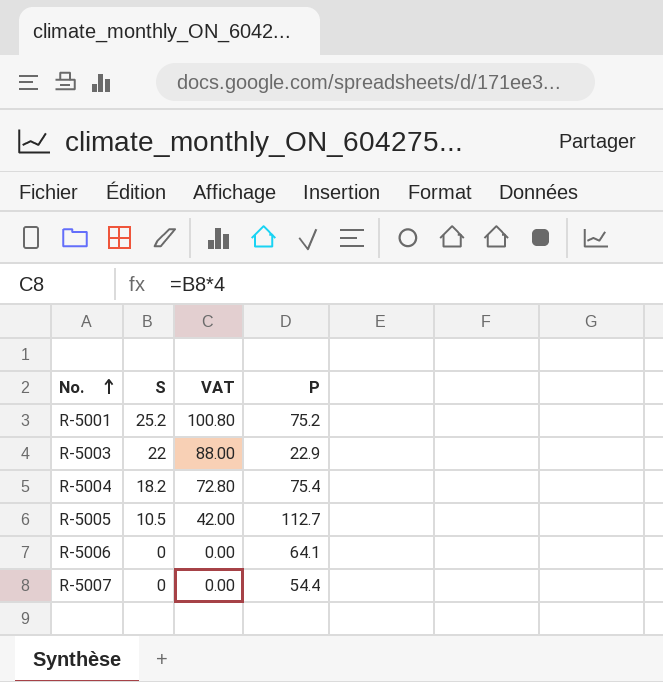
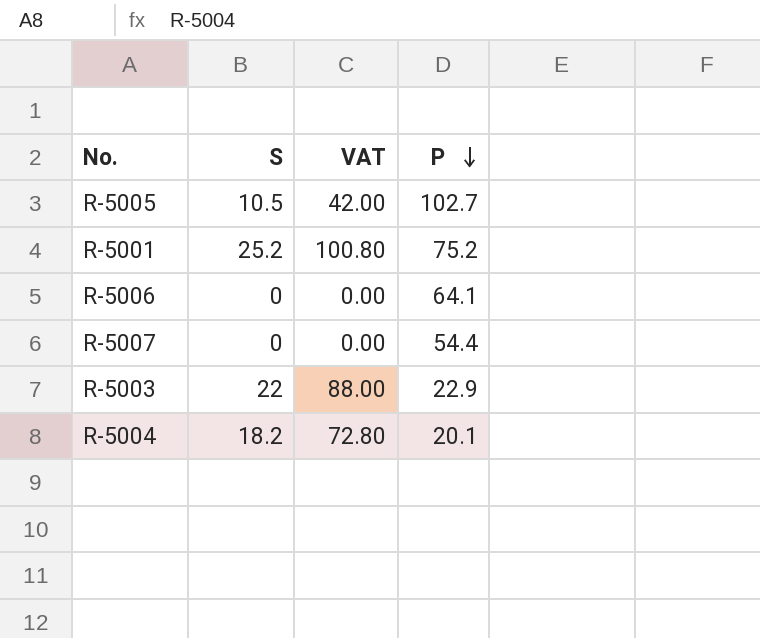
row order: No. ascending -> P descending
R-5005 | P: 112.7 -> 102.7
R-5004 | P: 75.4 -> 20.1

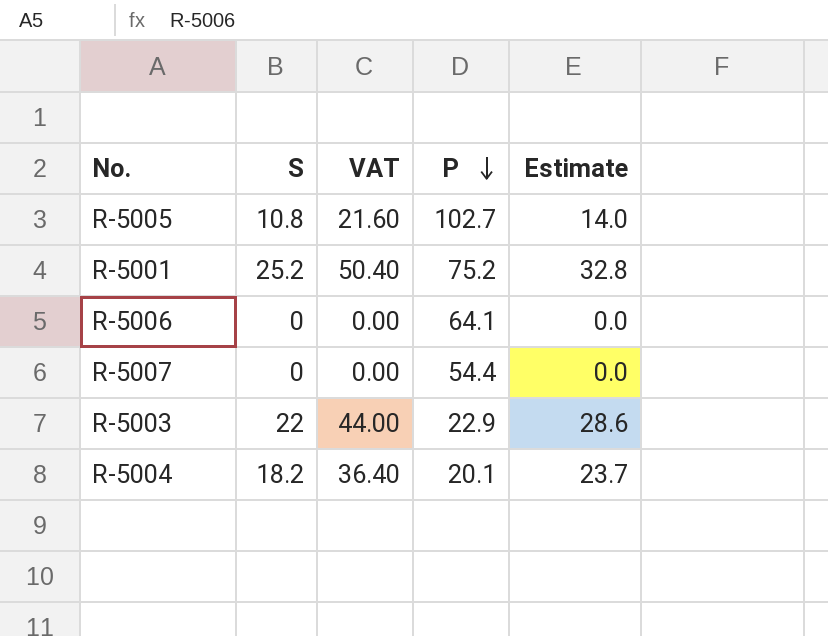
column VAT | formula: [S] * 4 -> [S] * 2
column Estimate | formula: none -> [S] * 1.3
R-5005 | S: 10.5 -> 10.8

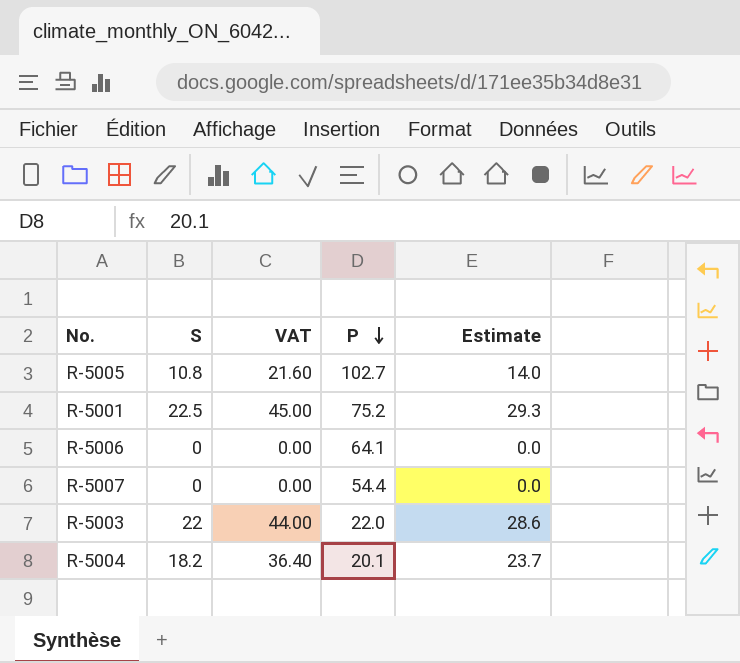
R-5001 | S: 25.2 -> 22.5
R-5001 | VAT: 50.40 -> 45.00
R-5001 | Estimate: 32.8 -> 29.3
R-5003 | P: 22.9 -> 22.0

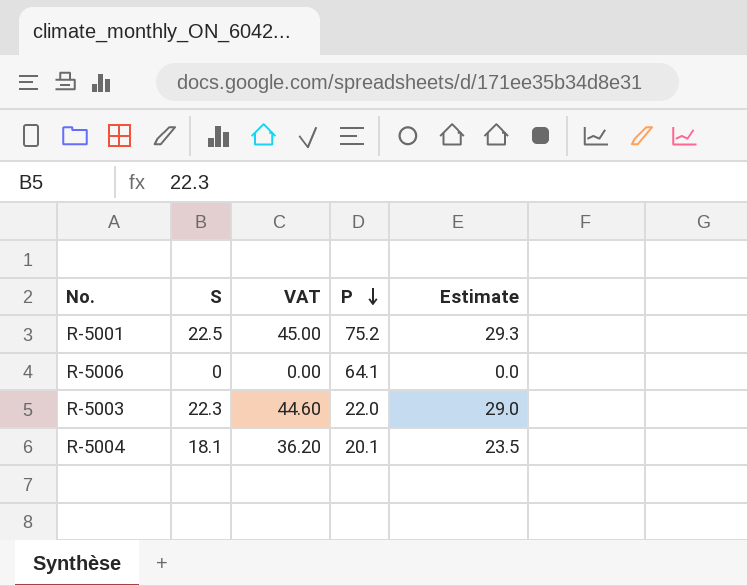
row R-5005: 10.8 | 21.60 | 102.7 | 14.0 -> none
row R-5007: 0 | 0.00 | 54.4 | 0.0 -> none
R-5003 | S: 22 -> 22.3
R-5003 | VAT: 44.00 -> 44.60
R-5003 | Estimate: 28.6 -> 29.0
R-5004 | S: 18.2 -> 18.1
R-5004 | VAT: 36.40 -> 36.20
R-5004 | Estimate: 23.7 -> 23.5

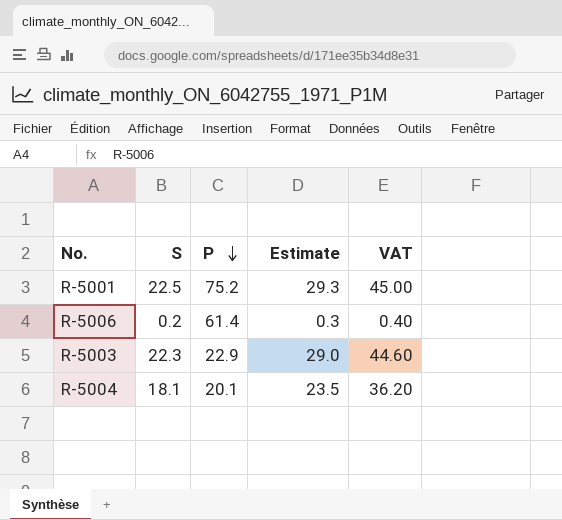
column VAT | position: 3 -> 5
R-5006 | S: 0 -> 0.2
R-5006 | P: 64.1 -> 61.4
R-5006 | Estimate: 0.0 -> 0.3
R-5006 | VAT: 0.00 -> 0.40
R-5003 | P: 22.0 -> 22.9

